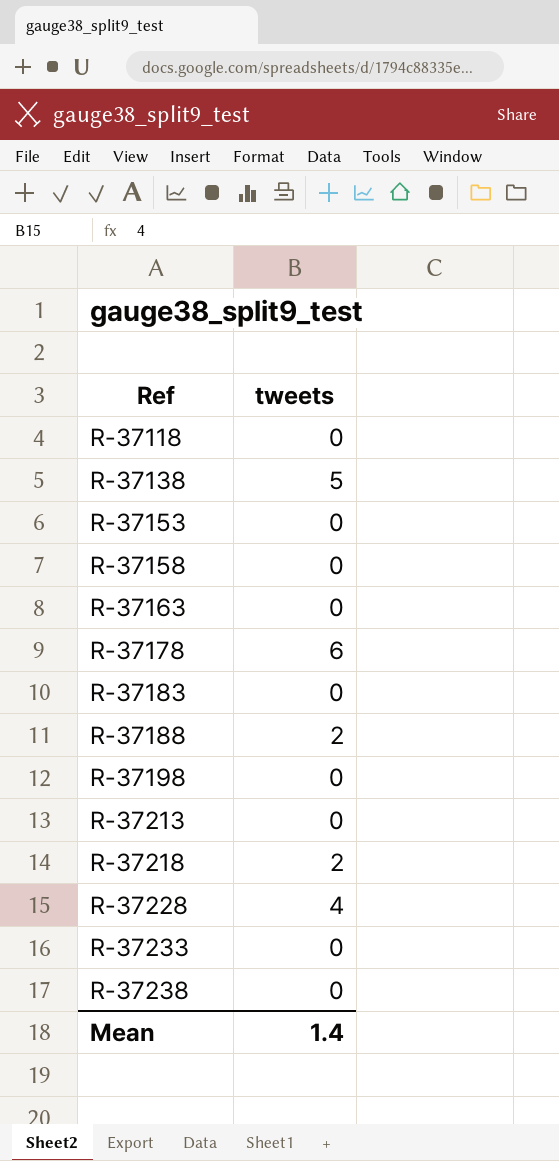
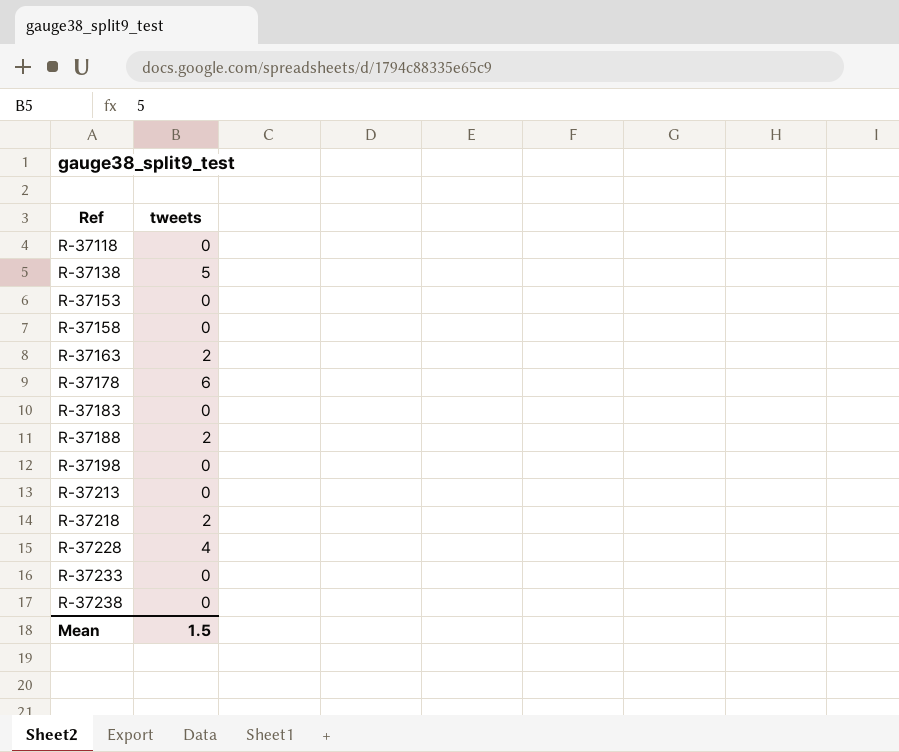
R-37163 | tweets: 0 -> 2
Mean | tweets: 1.4 -> 1.5

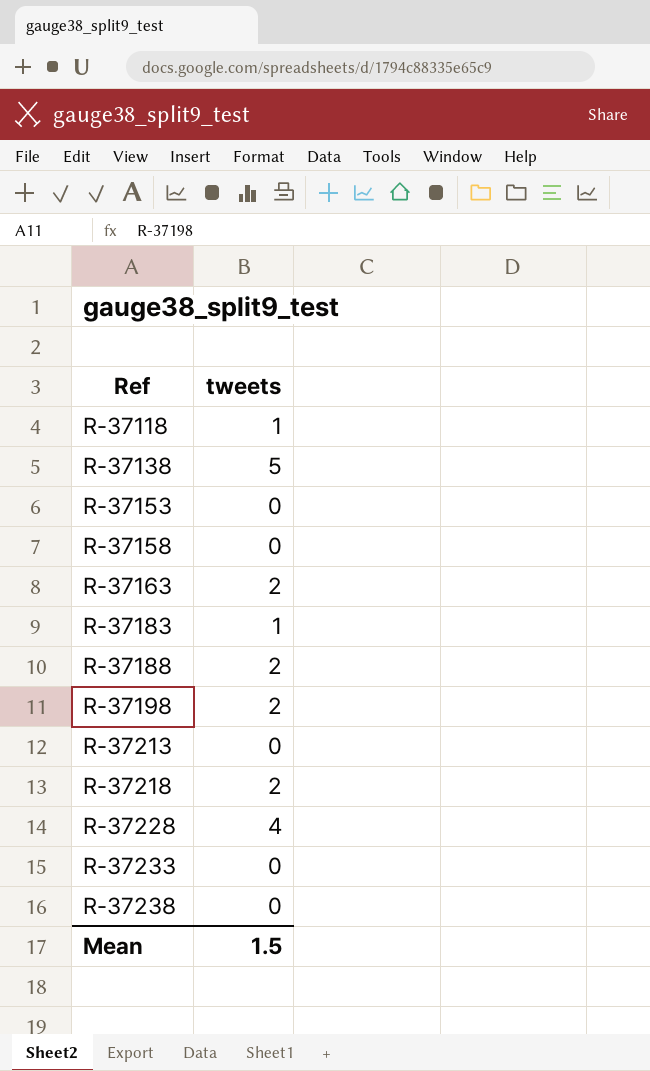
row R-37178: 6 -> none
R-37118 | tweets: 0 -> 1
R-37183 | tweets: 0 -> 1
R-37198 | tweets: 0 -> 2

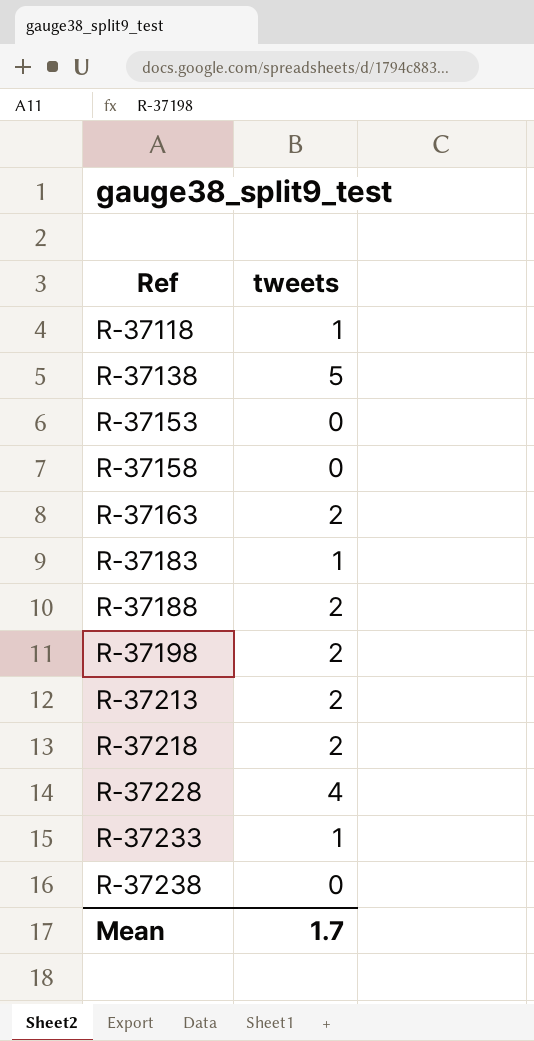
R-37213 | tweets: 0 -> 2
R-37233 | tweets: 0 -> 1
Mean | tweets: 1.5 -> 1.7

